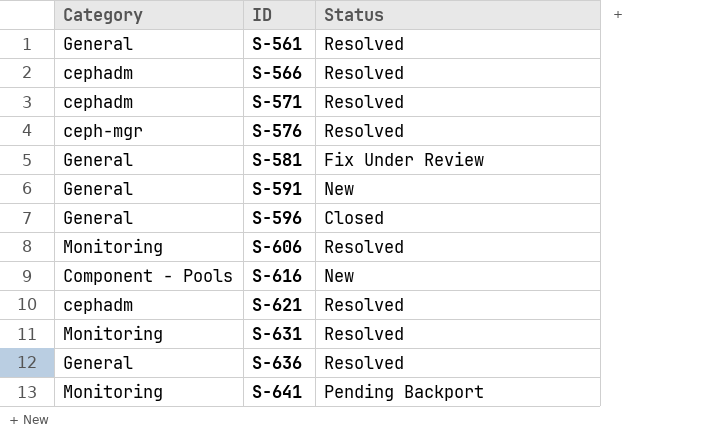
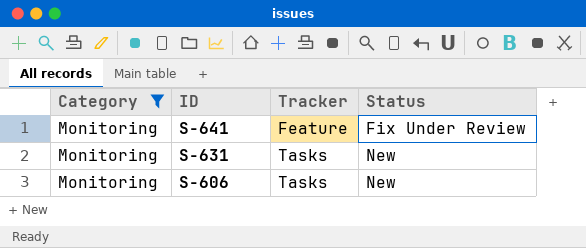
filter: none -> Category = Monitoring
row order: ID ascending -> ID descending
column Tracker | position: none -> 3
S-641 | Status: Pending Backport -> Fix Under Review
S-631 | Status: Resolved -> New
S-606 | Status: Resolved -> New

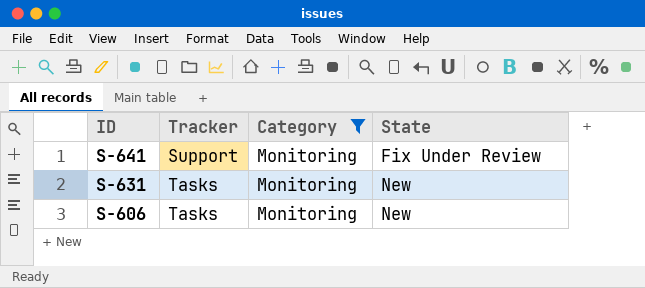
column Category | position: 1 -> 3
column name: Status -> State
S-641 | Tracker: Feature -> Support

